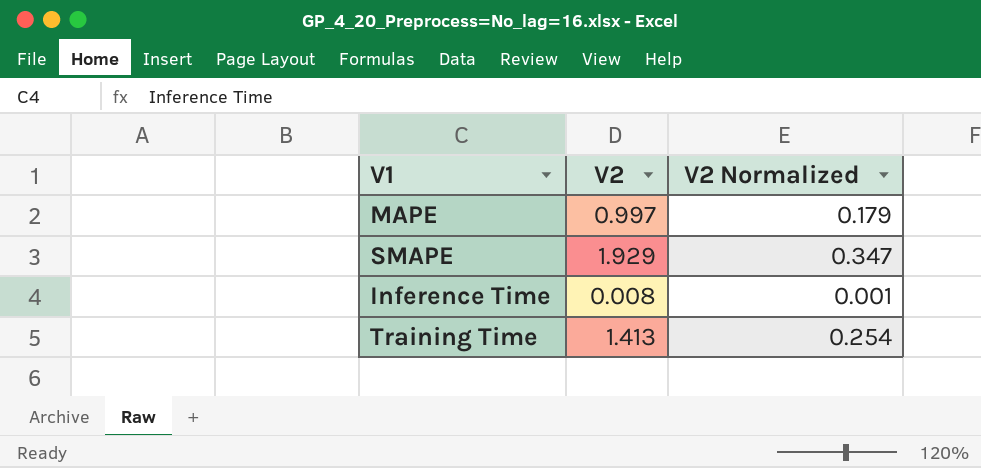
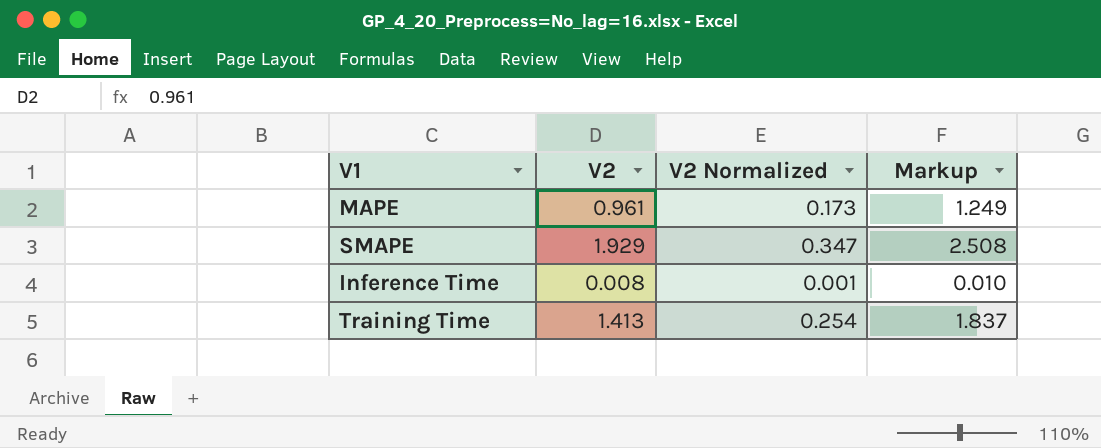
column Markup | formula: none -> [V2] * 1.3
MAPE | V2: 0.997 -> 0.961
MAPE | V2 Normalized: 0.179 -> 0.173

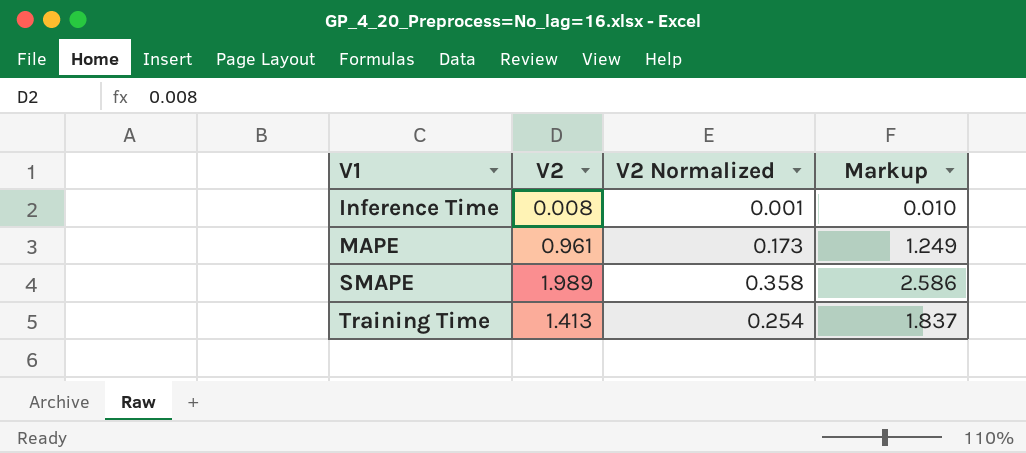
row order: none -> V1 ascending
SMAPE | V2: 1.929 -> 1.989
SMAPE | V2 Normalized: 0.347 -> 0.358
SMAPE | Markup: 2.508 -> 2.586

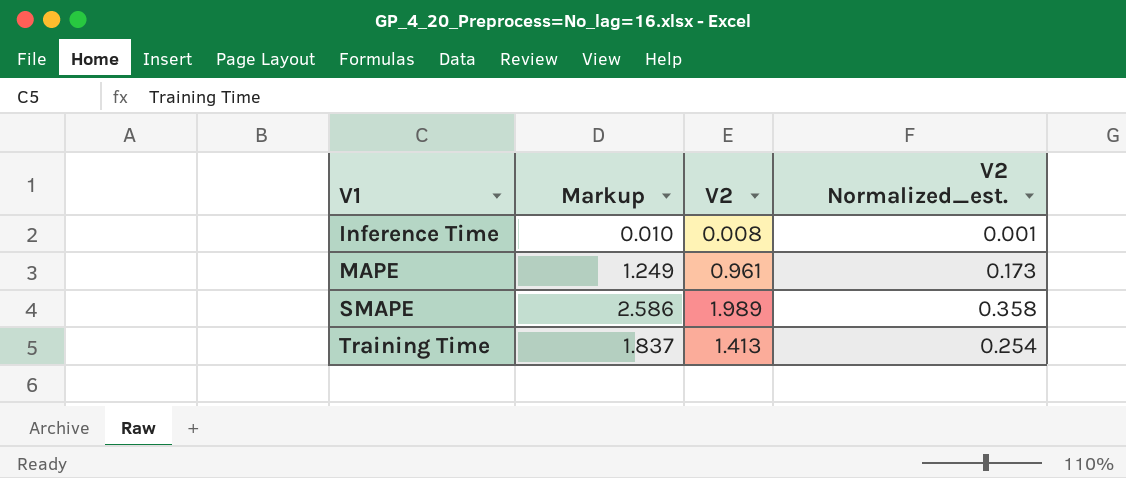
column Markup | position: 4 -> 2
column name: V2 Normalized -> V2 Normalized_est.

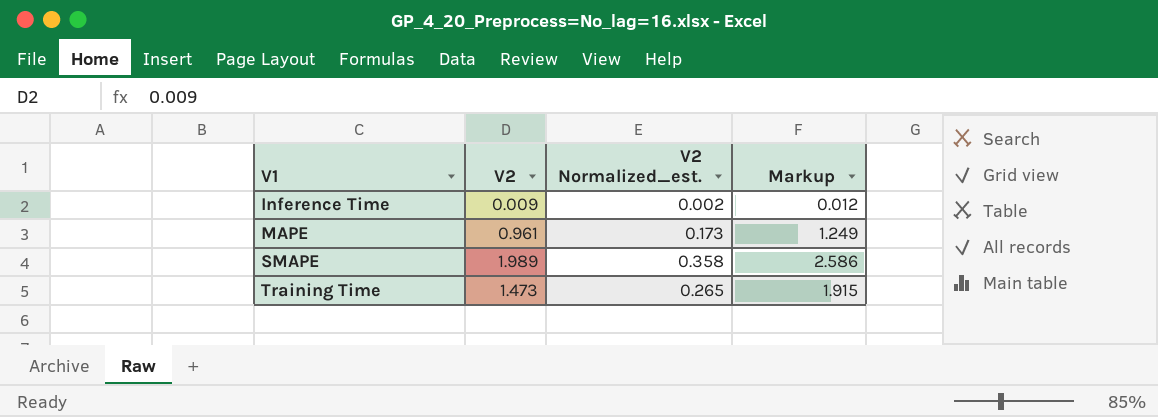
column Markup | position: 2 -> 4
Inference Time | V2: 0.008 -> 0.009
Inference Time | V2 Normalized_est.: 0.001 -> 0.002
Inference Time | Markup: 0.010 -> 0.012
Training Time | V2: 1.413 -> 1.473
Training Time | V2 Normalized_est.: 0.254 -> 0.265
Training Time | Markup: 1.837 -> 1.915

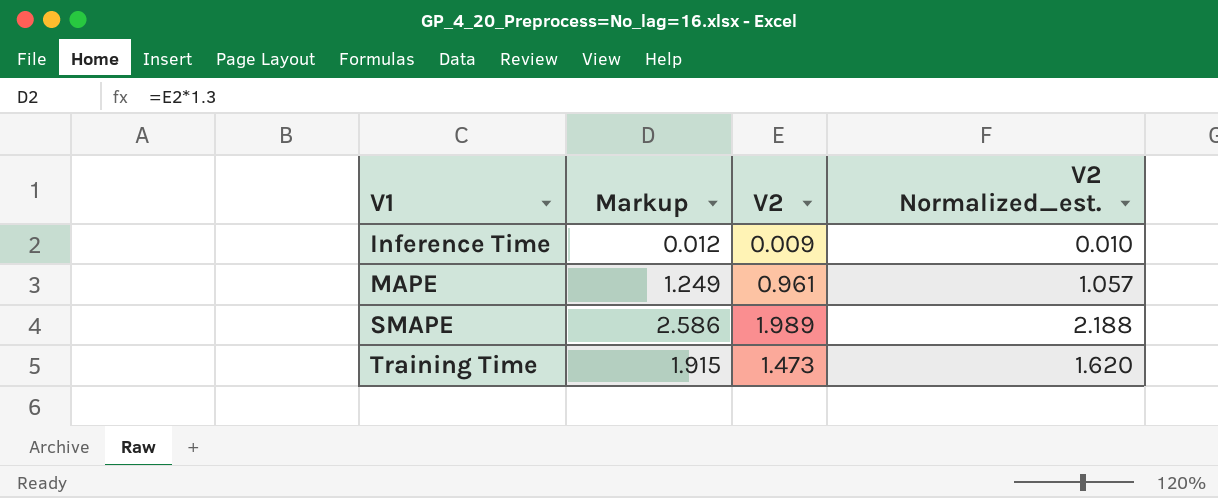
column Markup | position: 4 -> 2
column V2 Normalized_est. | formula: [V2] * 0.18 -> [V2] * 1.1

